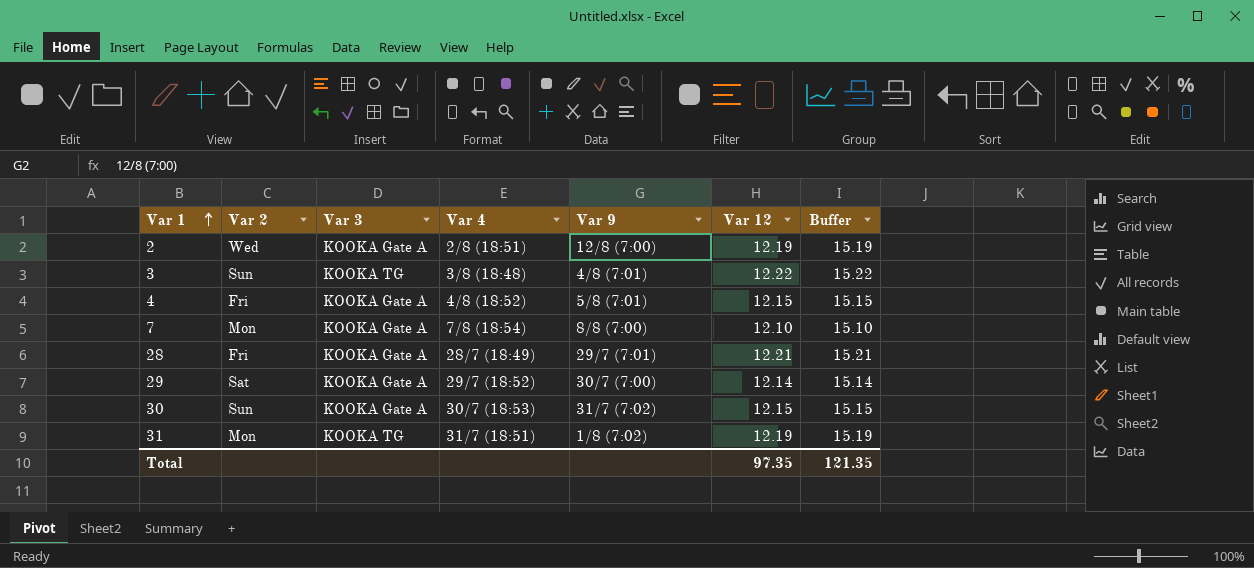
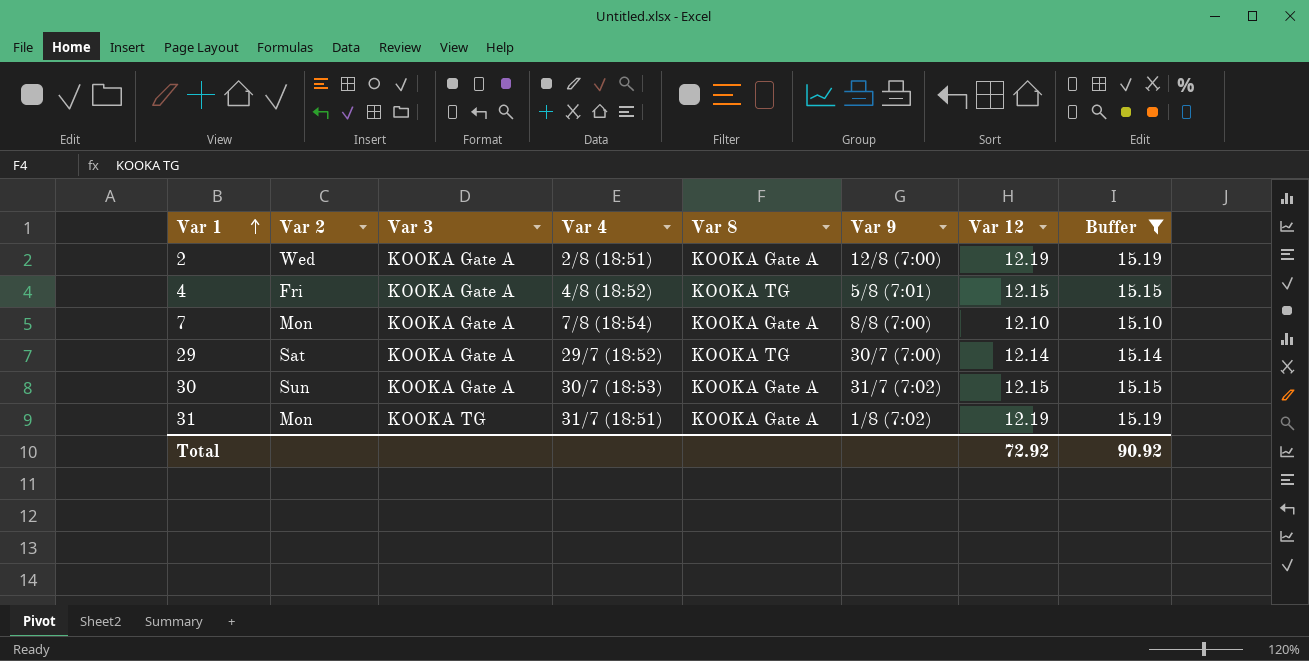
filter: none -> Buffer <= 15.19
column Var 8 | position: none -> 5
Total | Var 12: 97.35 -> 72.92
Total | Buffer: 121.35 -> 90.92

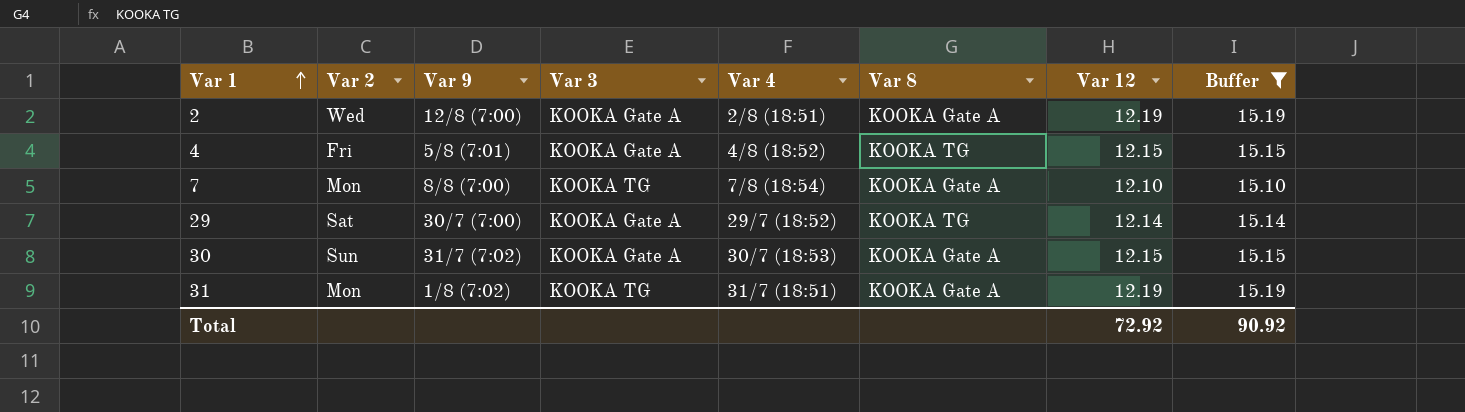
column Var 9 | position: 6 -> 3
7 | Var 3: KOOKA Gate A -> KOOKA TG

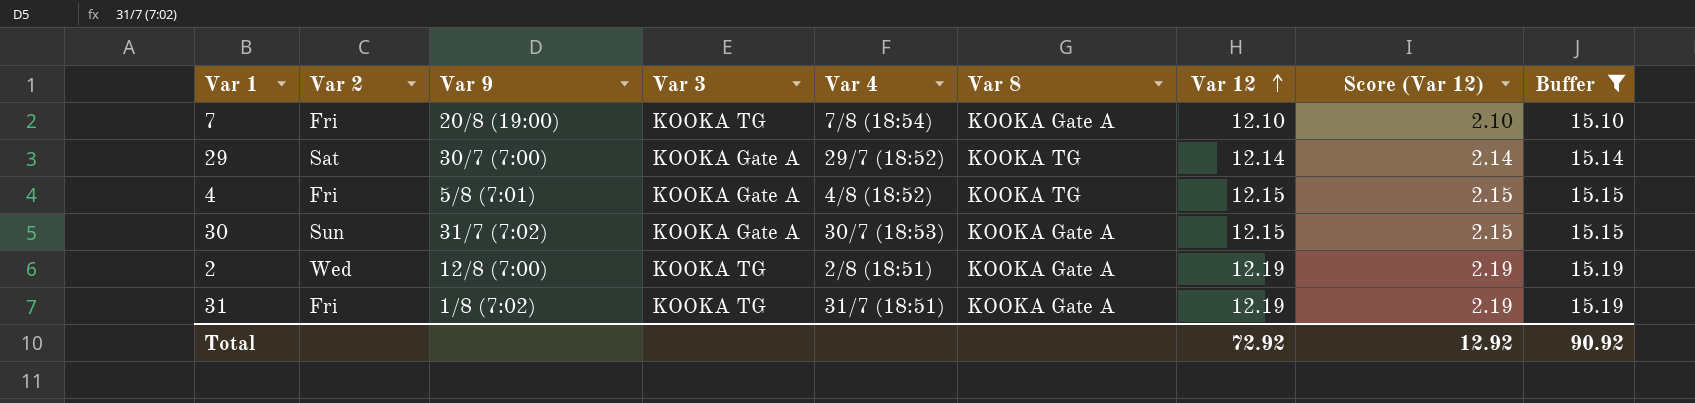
row order: Var 1 ascending -> Var 12 ascending
column Score (Var 12) | formula: none -> [Var 12] - 10
7 | Var 2: Mon -> Fri
7 | Var 9: 8/8 (7:00) -> 20/8 (19:00)
2 | Var 3: KOOKA Gate A -> KOOKA TG
31 | Var 2: Mon -> Fri

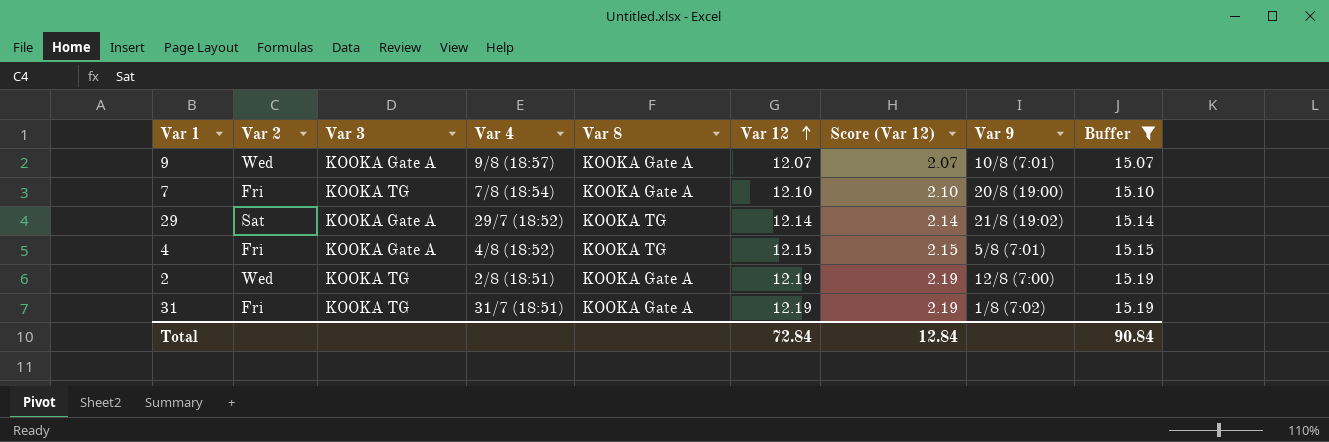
column Var 9 | position: 3 -> 8
row 30: Sun | 31/7 (7:02) | KOOKA Gate A | 30/7 (18:53) | KOOKA Gate A | 12.15 | 2.15 | 15.15 -> none
row 9: none -> Wed | KOOKA Gate A | 9/8 (18:57) | KOOKA Gate A | 12.07 | 2.07 | 10/8 (7:01) | 15.07
29 | Var 9: 30/7 (7:00) -> 21/8 (19:02)
Total | Var 12: 72.92 -> 72.84
Total | Score (Var 12): 12.92 -> 12.84
Total | Buffer: 90.92 -> 90.84

